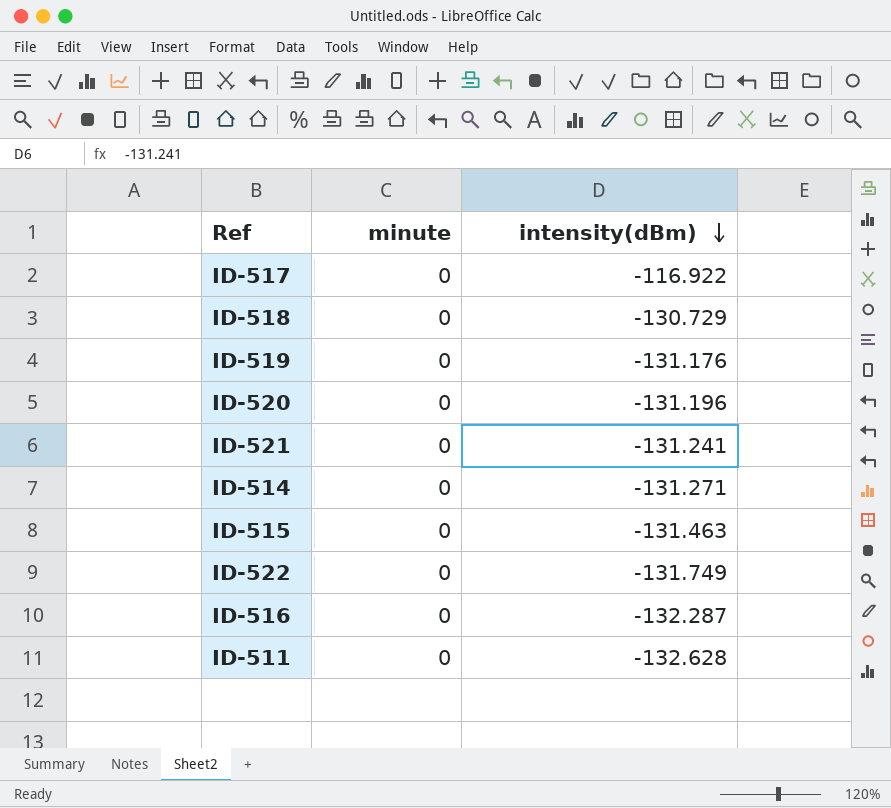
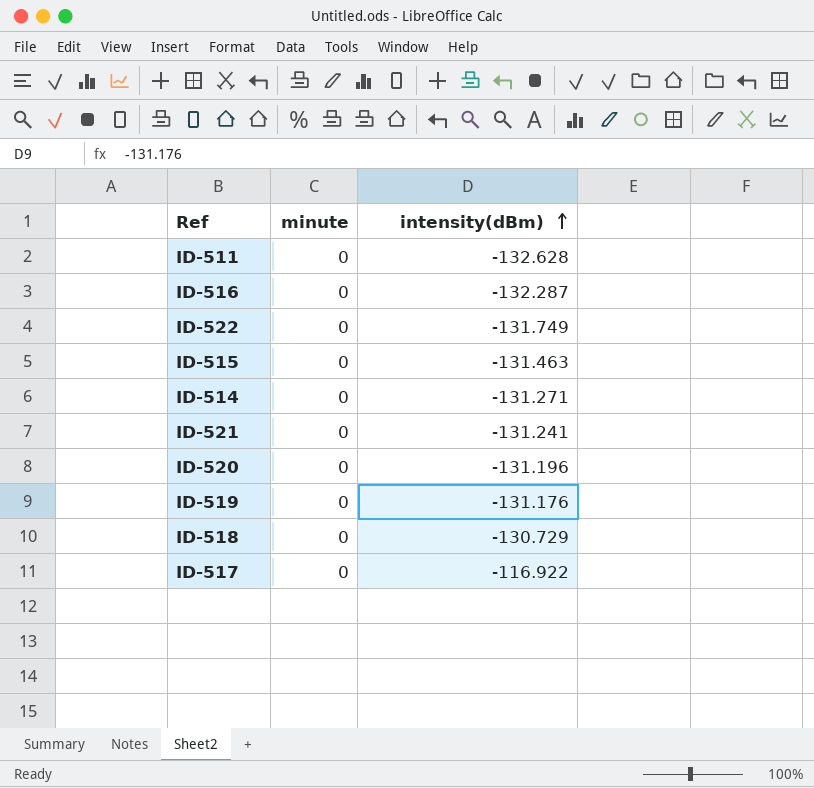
row order: intensity(dBm) descending -> intensity(dBm) ascending

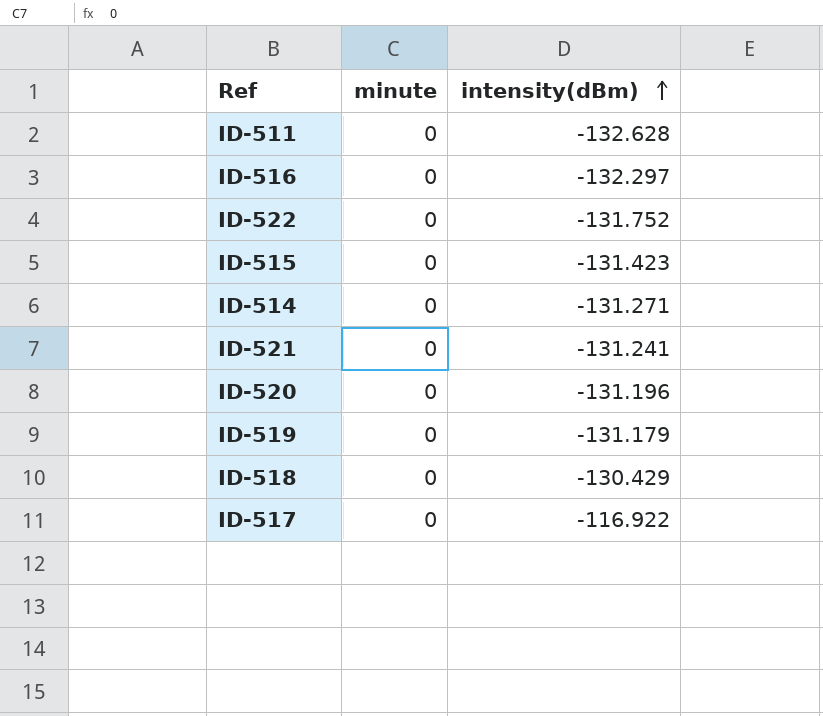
ID-516 | intensity(dBm): -132.287 -> -132.297
ID-522 | intensity(dBm): -131.749 -> -131.752
ID-515 | intensity(dBm): -131.463 -> -131.423
ID-519 | intensity(dBm): -131.176 -> -131.179
ID-518 | intensity(dBm): -130.729 -> -130.429

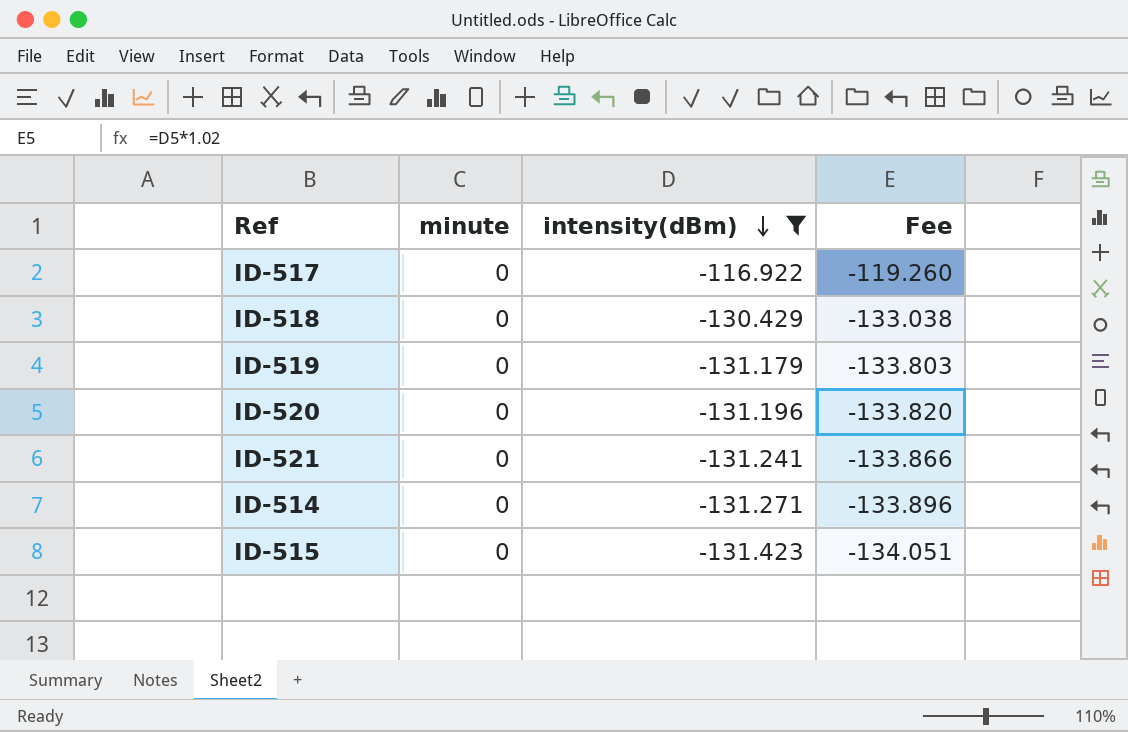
filter: none -> intensity(dBm) >= -131.423
row order: intensity(dBm) ascending -> intensity(dBm) descending
column Fee | formula: none -> [intensity(dBm)] * 1.02

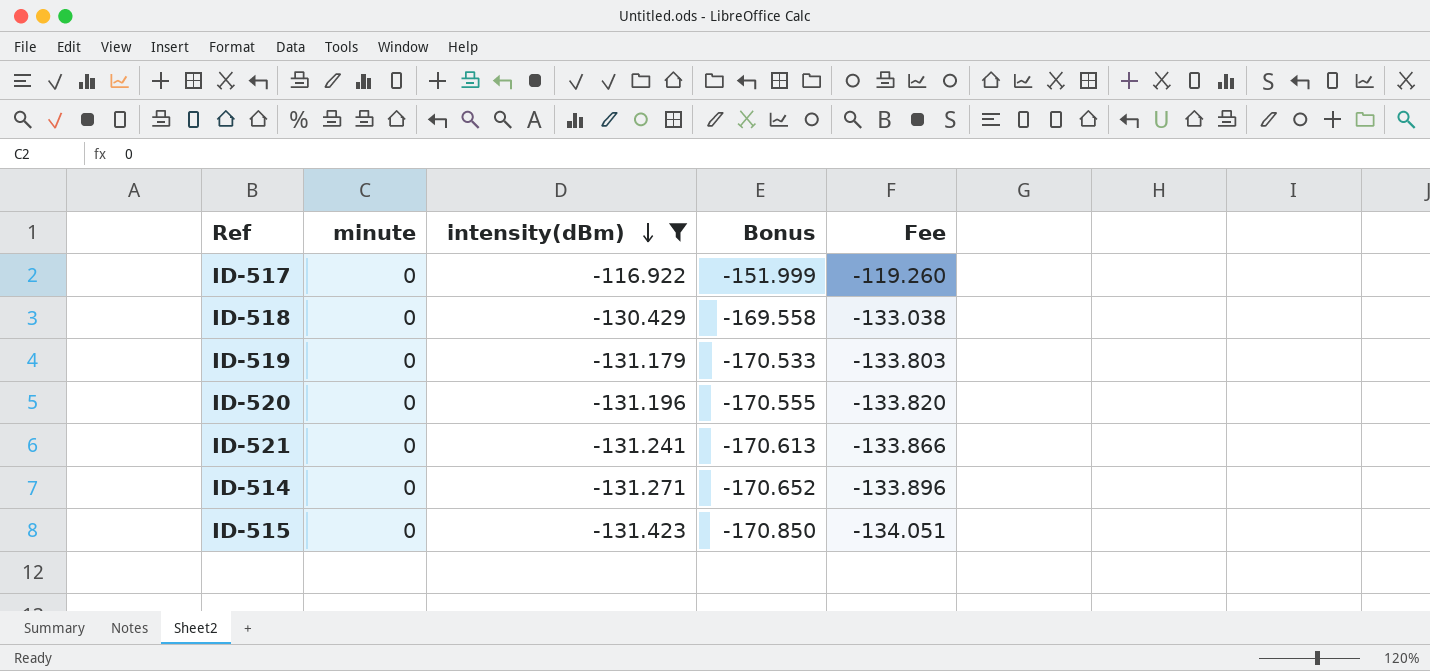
column Bonus | formula: none -> [intensity(dBm)] * 1.3

